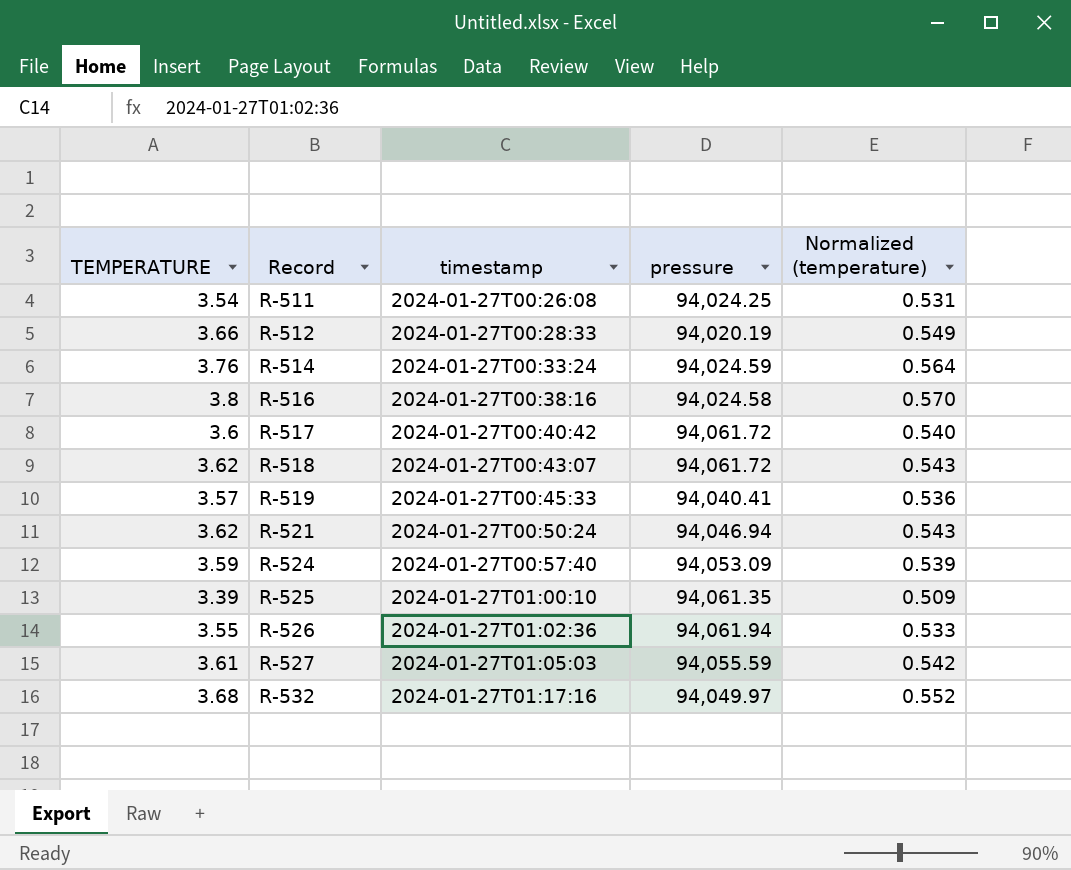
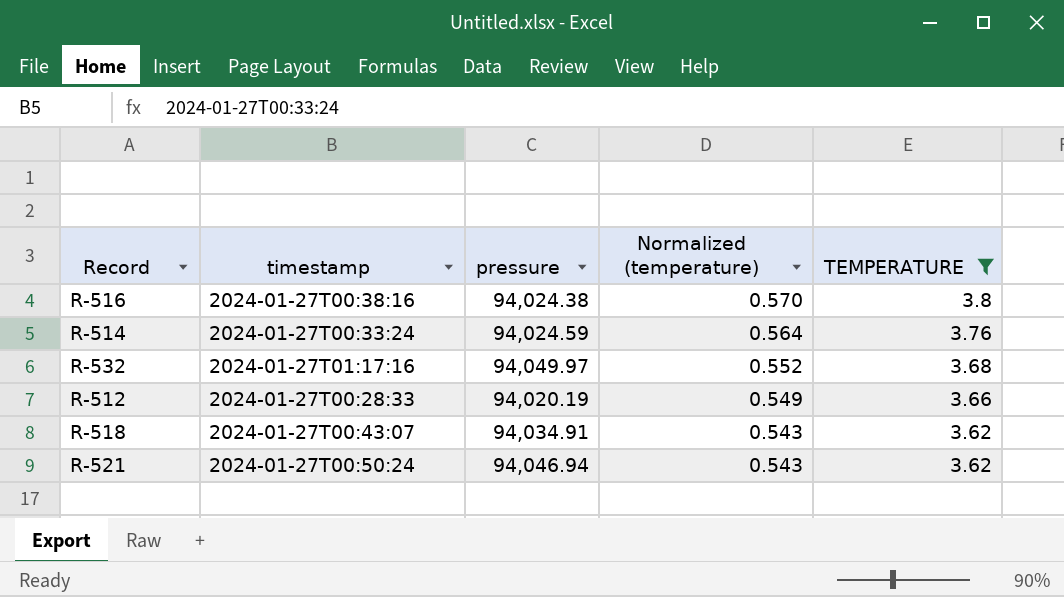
filter: none -> TEMPERATURE >= 3.62
row order: Record ascending -> Normalized (temperature) descending
column TEMPERATURE | position: 1 -> 5
R-516 | pressure: 94,024.58 -> 94,024.38
R-518 | pressure: 94,061.72 -> 94,034.91

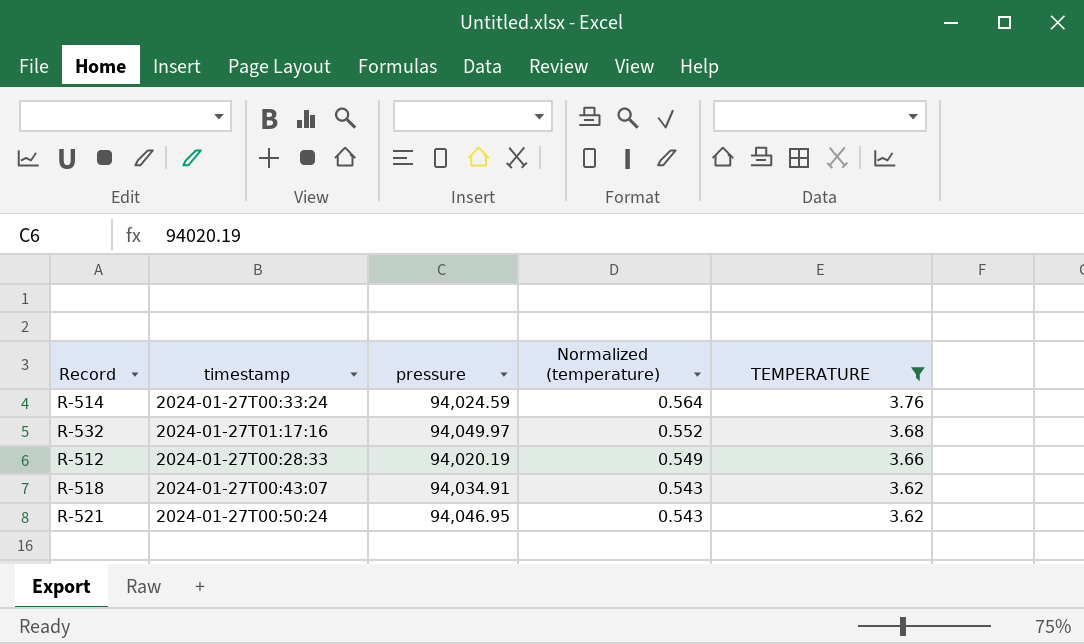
row R-516: 2024-01-27T00:38:16 | 94,024.38 | 0.570 | 3.8 -> none
R-521 | pressure: 94,046.94 -> 94,046.95

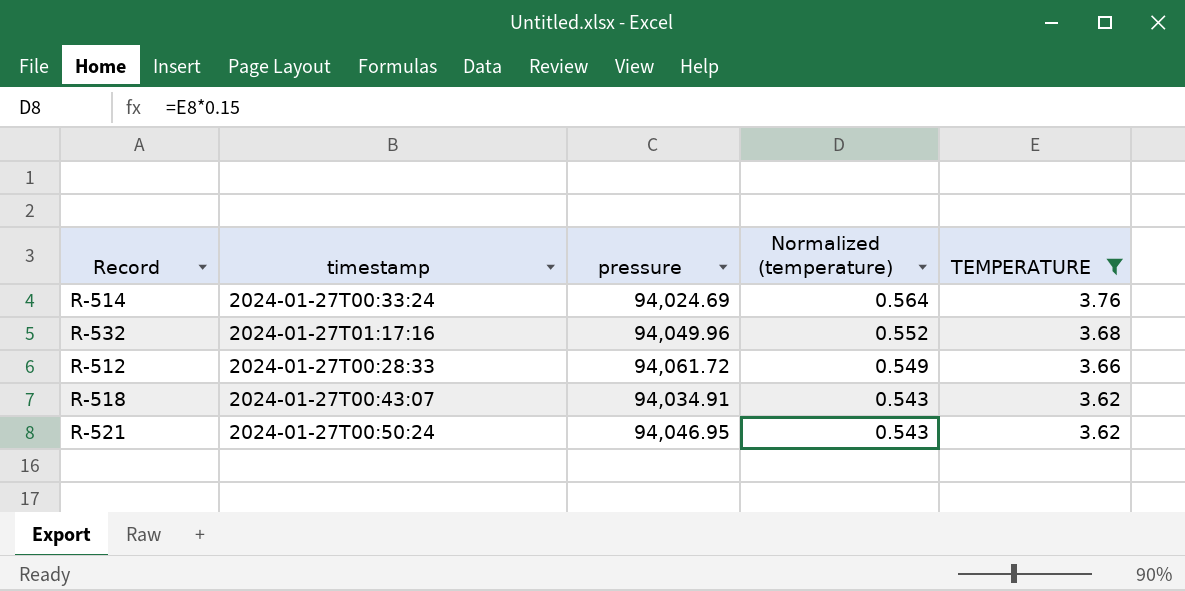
R-514 | pressure: 94,024.59 -> 94,024.69
R-532 | pressure: 94,049.97 -> 94,049.96
R-512 | pressure: 94,020.19 -> 94,061.72

